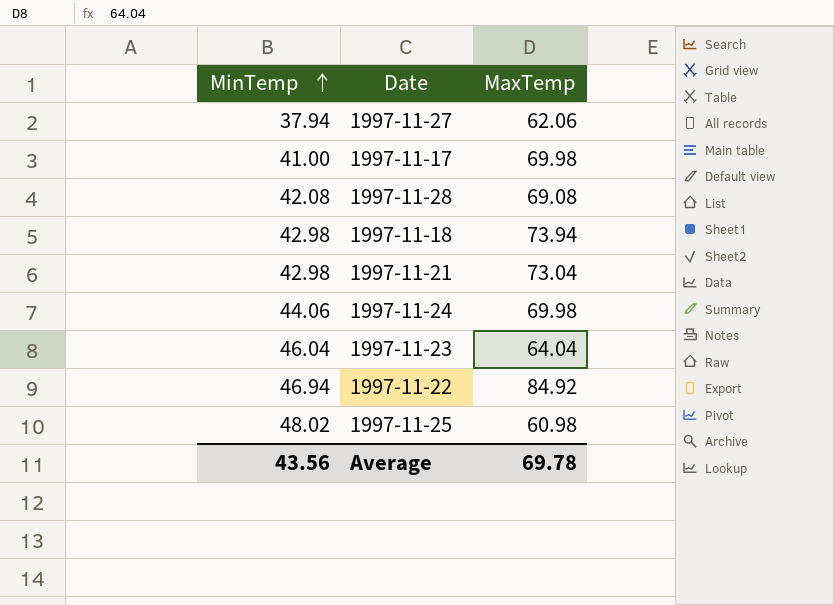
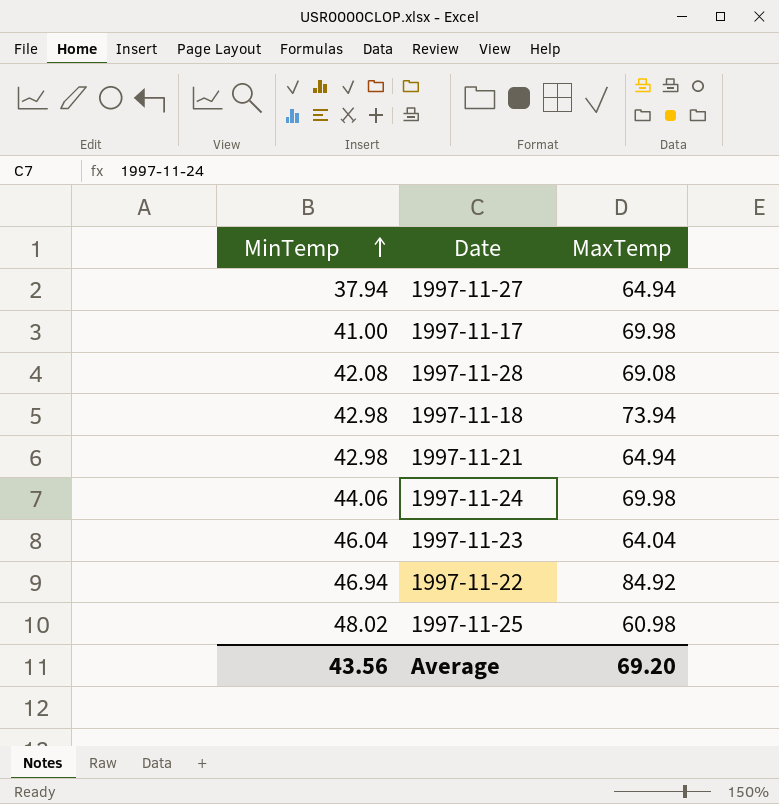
1997-11-27 | MaxTemp: 62.06 -> 64.94
1997-11-21 | MaxTemp: 73.04 -> 64.94
Average | MaxTemp: 69.78 -> 69.20

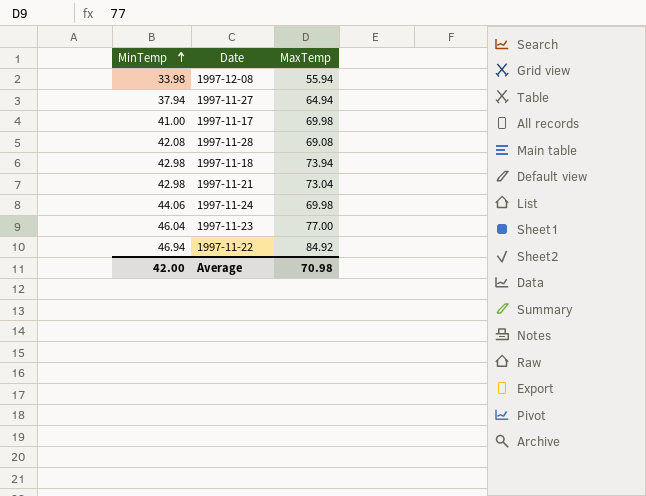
row 1997-11-25: 48.02 | 60.98 -> none
row 1997-12-08: none -> 33.98 | 55.94
1997-11-21 | MaxTemp: 64.94 -> 73.04
1997-11-23 | MaxTemp: 64.04 -> 77.00
Average | MinTemp: 43.56 -> 42.00
Average | MaxTemp: 69.20 -> 70.98

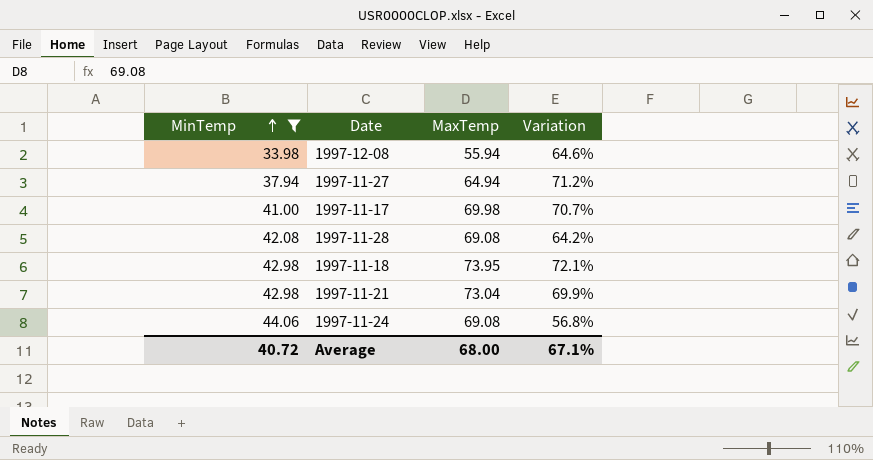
filter: none -> MinTemp <= 44.06
column Variation | formula: none -> ([MaxTemp] - [MinTemp]) / [MinTemp]
1997-11-18 | MaxTemp: 73.94 -> 73.95
1997-11-24 | MaxTemp: 69.98 -> 69.08
Average | MinTemp: 42.00 -> 40.72
Average | MaxTemp: 70.98 -> 68.00

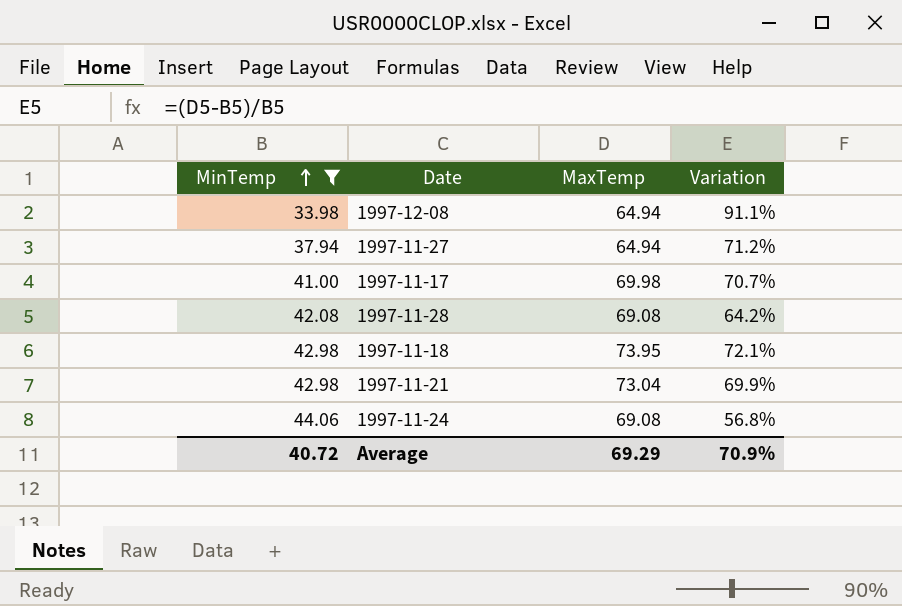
1997-12-08 | MaxTemp: 55.94 -> 64.94
1997-12-08 | Variation: 64.6% -> 91.1%
Average | MaxTemp: 68.00 -> 69.29
Average | Variation: 67.1% -> 70.9%

